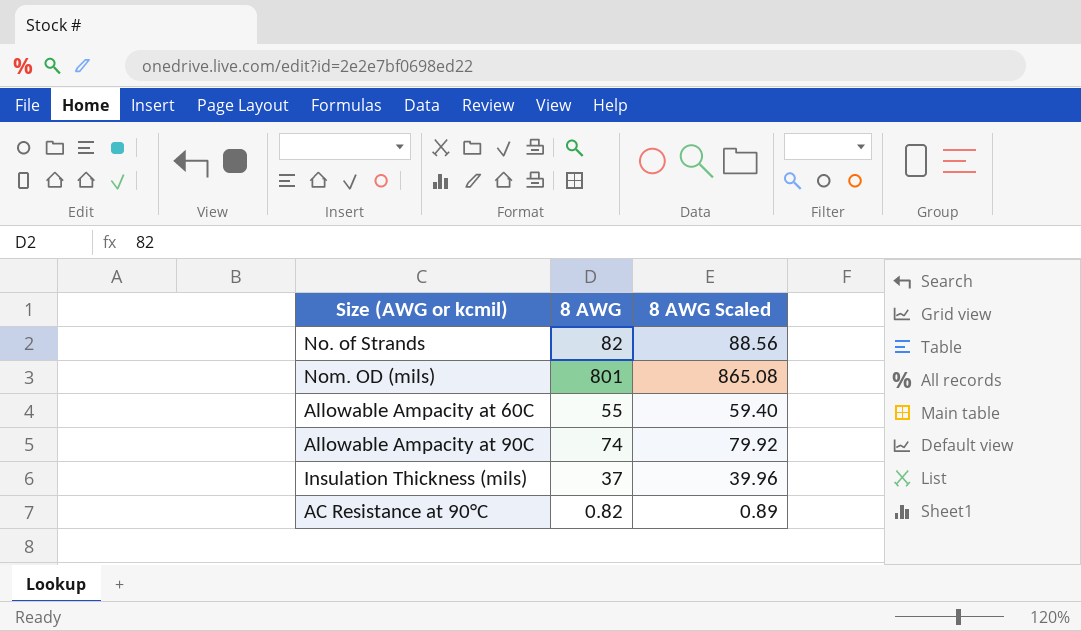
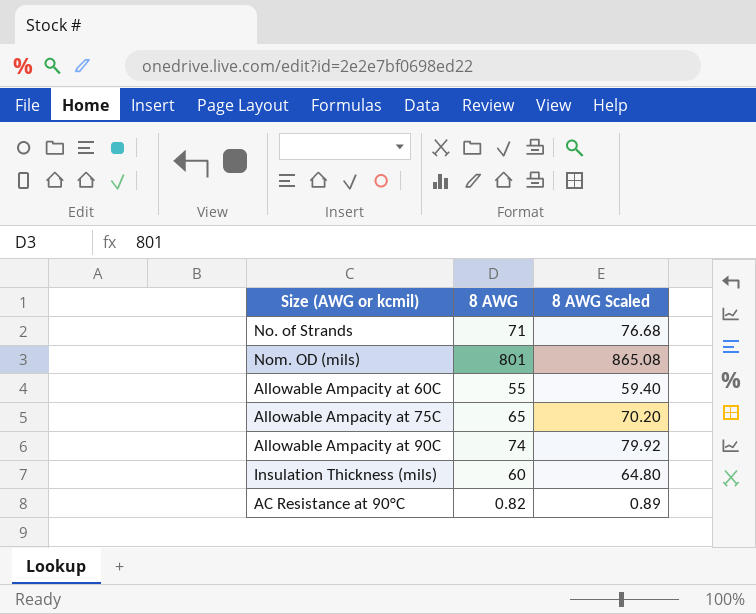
No. of Strands | 8 AWG: 82 -> 71
No. of Strands | 8 AWG Scaled: 88.56 -> 76.68
row Allowable Ampacity at 75C: none -> 65 | 70.20
Insulation Thickness (mils) | 8 AWG: 37 -> 60
Insulation Thickness (mils) | 8 AWG Scaled: 39.96 -> 64.80

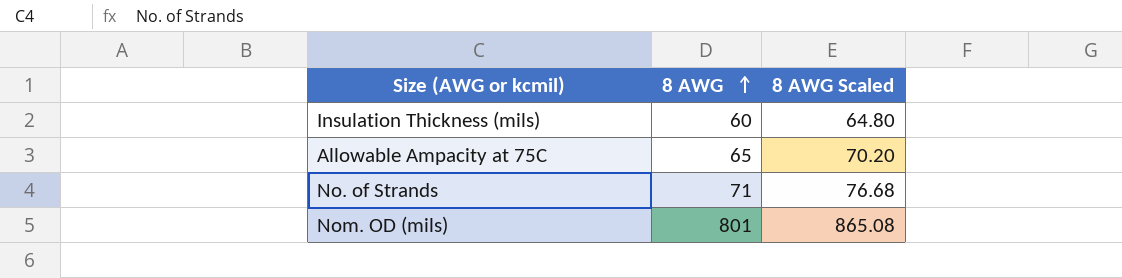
row order: none -> 8 AWG ascending
row Allowable Ampacity at 60C: 55 | 59.40 -> none
row Allowable Ampacity at 90C: 74 | 79.92 -> none
row AC Resistance at 90°C: 0.82 | 0.89 -> none

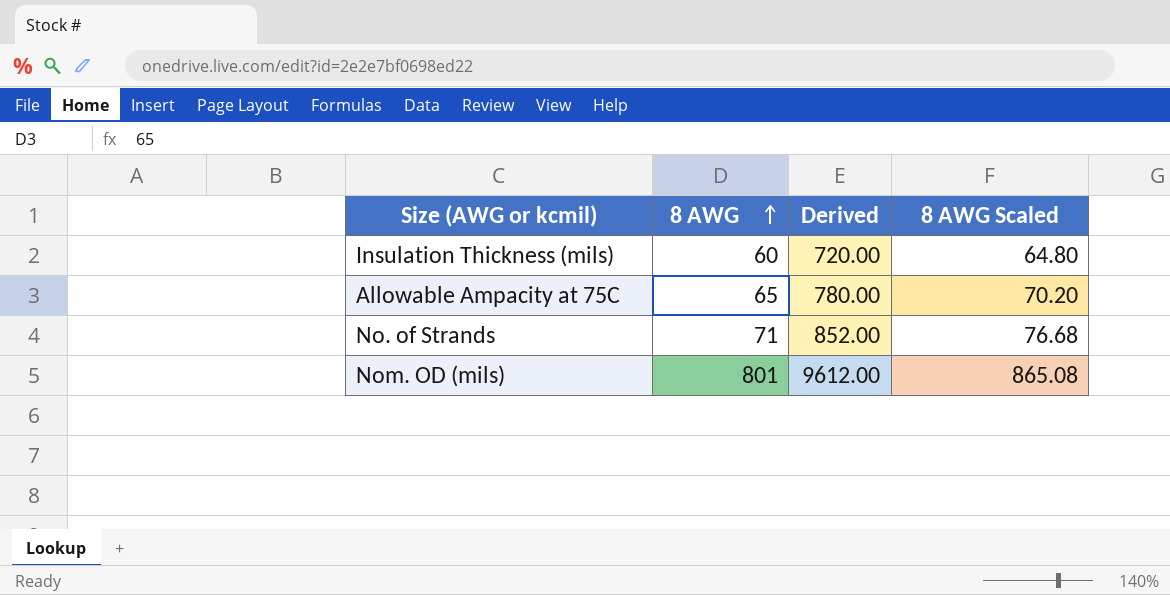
column Derived | formula: none -> [8 AWG] * 12

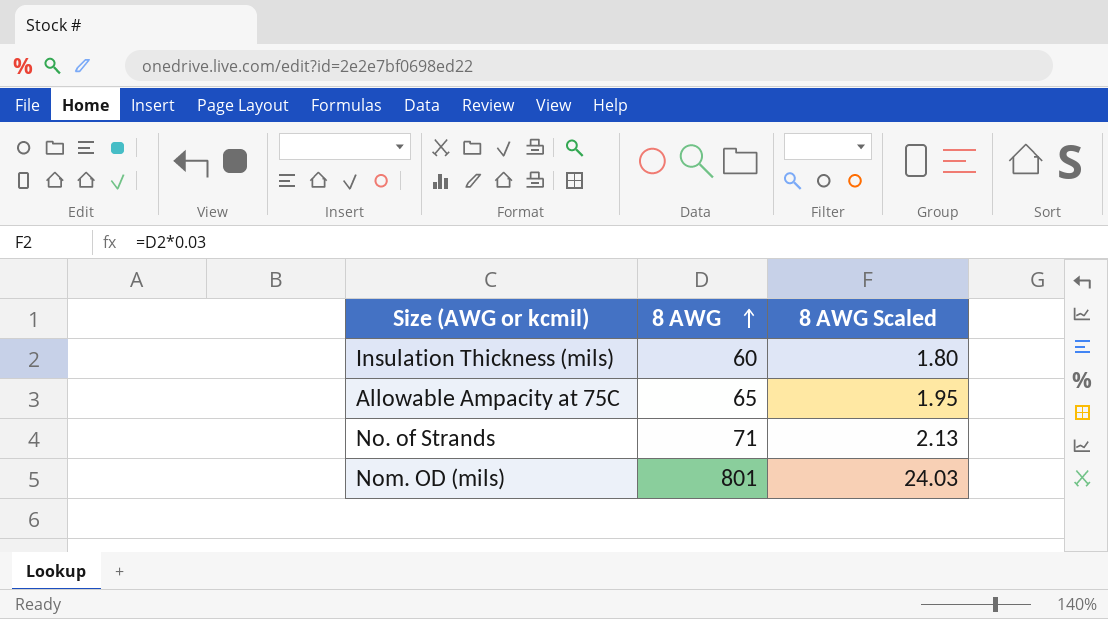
column Derived | formula: [8 AWG] * 12 -> none
column 8 AWG Scaled | formula: [8 AWG] * 1.08 -> [8 AWG] * 0.03

